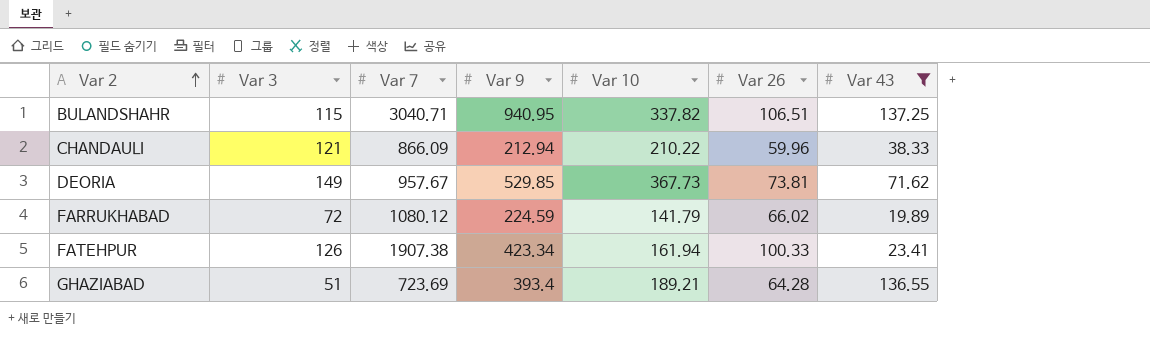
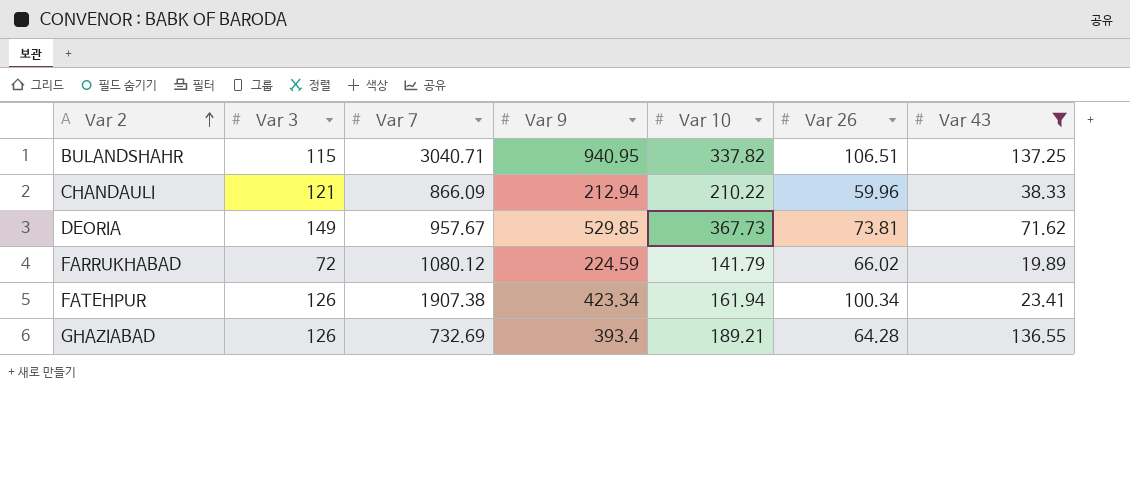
FATEHPUR | Var 26: 100.33 -> 100.34
GHAZIABAD | Var 3: 51 -> 126
GHAZIABAD | Var 7: 723.69 -> 732.69

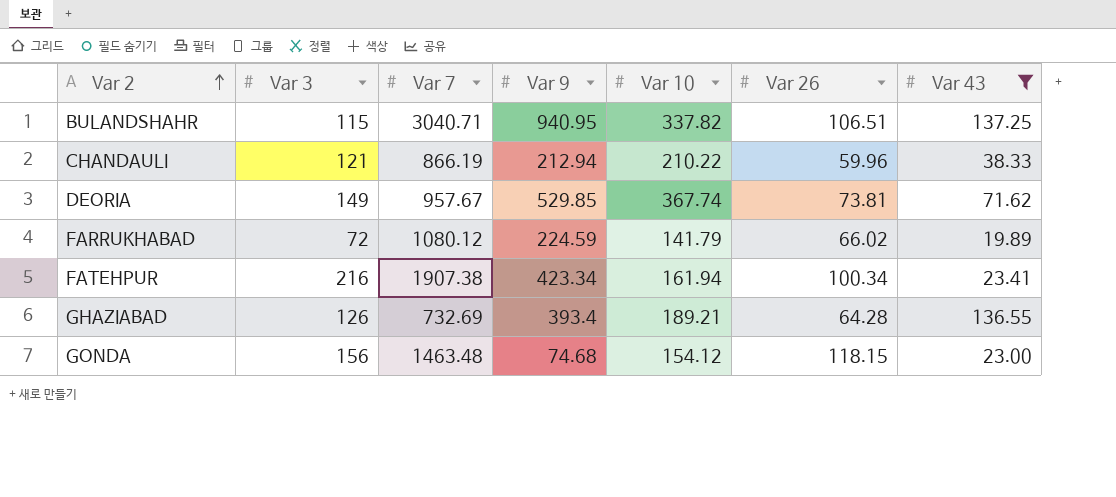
CHANDAULI | Var 7: 866.09 -> 866.19
DEORIA | Var 10: 367.73 -> 367.74
FATEHPUR | Var 3: 126 -> 216
row GONDA: none -> 156 | 1463.48 | 74.68 | 154.12 | 118.15 | 23.00

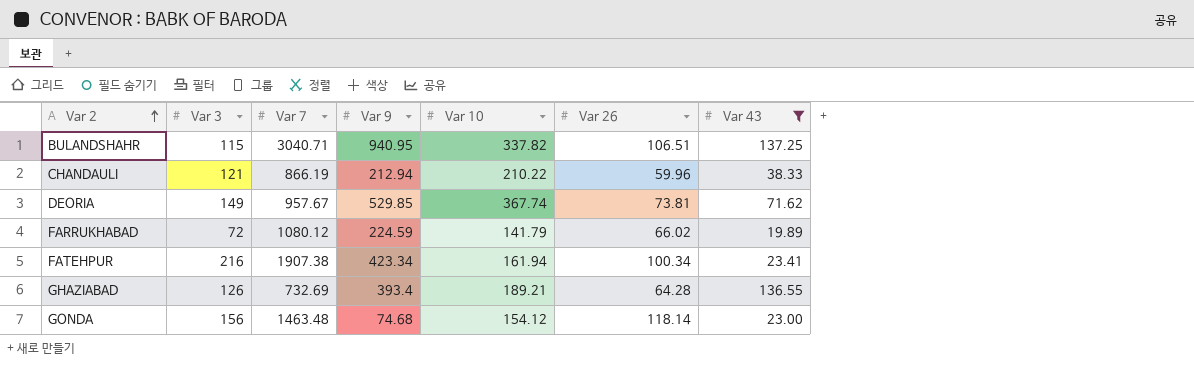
GONDA | Var 26: 118.15 -> 118.14

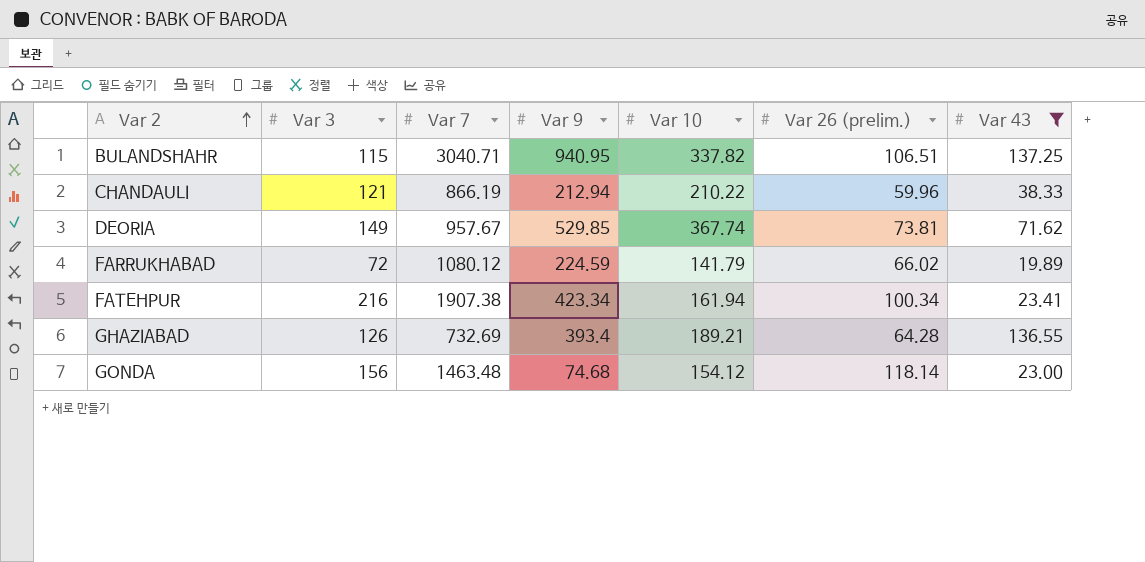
column name: Var 26 -> Var 26 (prelim.)

